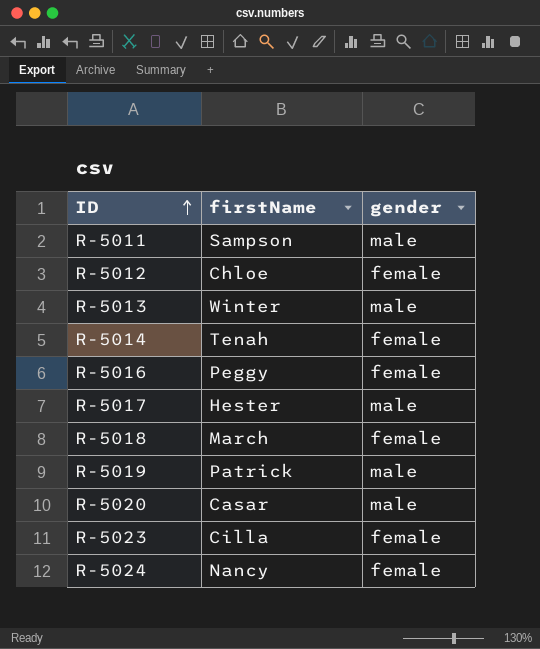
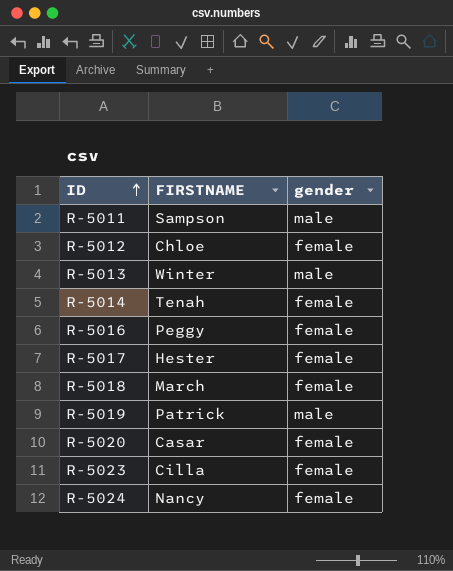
column name: firstName -> FIRSTNAME
R-5017 | gender: male -> female
R-5020 | gender: male -> female

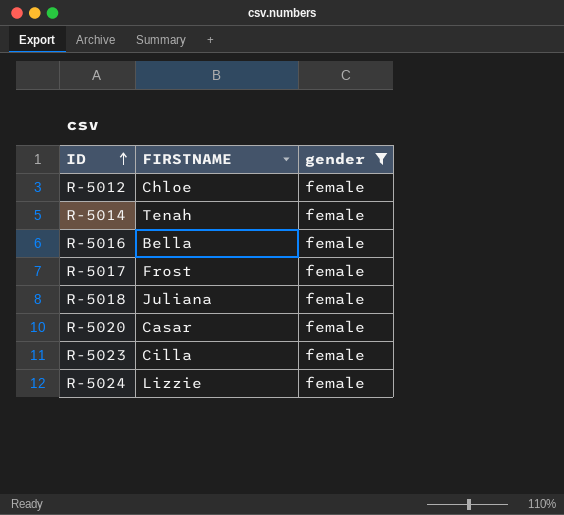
filter: none -> gender = female
R-5016 | FIRSTNAME: Peggy -> Bella
R-5017 | FIRSTNAME: Hester -> Frost
R-5018 | FIRSTNAME: March -> Juliana
R-5024 | FIRSTNAME: Nancy -> Lizzie

